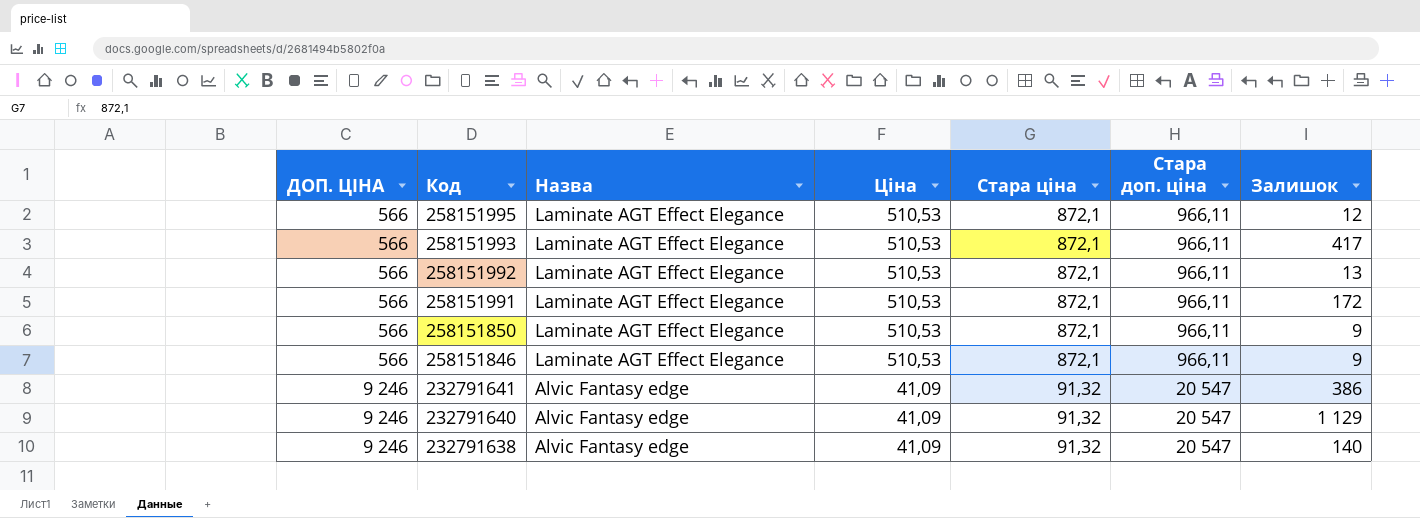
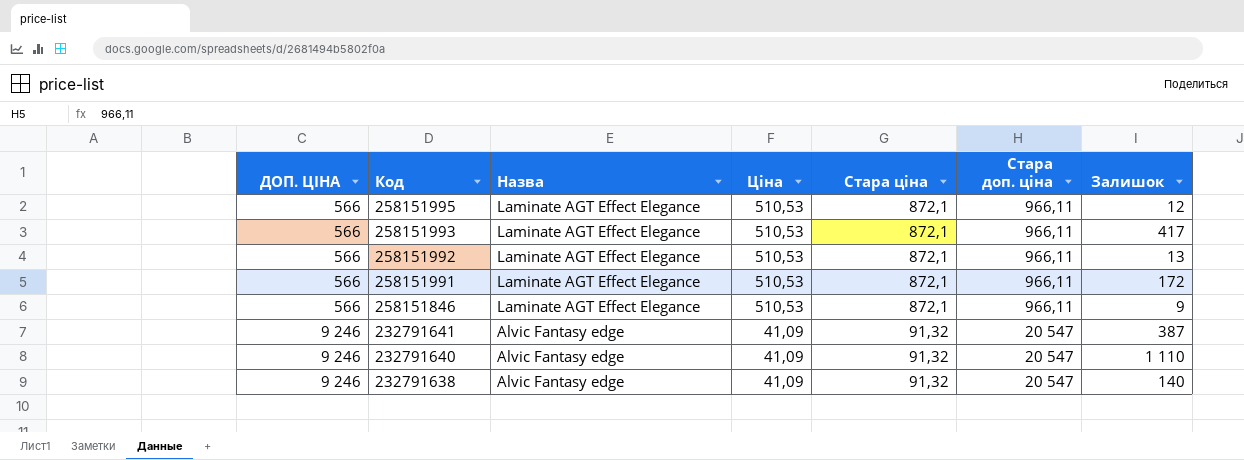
row 258151850: 566 | Laminate AGT Effect Elegance | 510,53 | 872,1 | 966,11 | 9 -> none
232791641 | Залишок: 386 -> 387
232791640 | Залишок: 1 129 -> 1 110

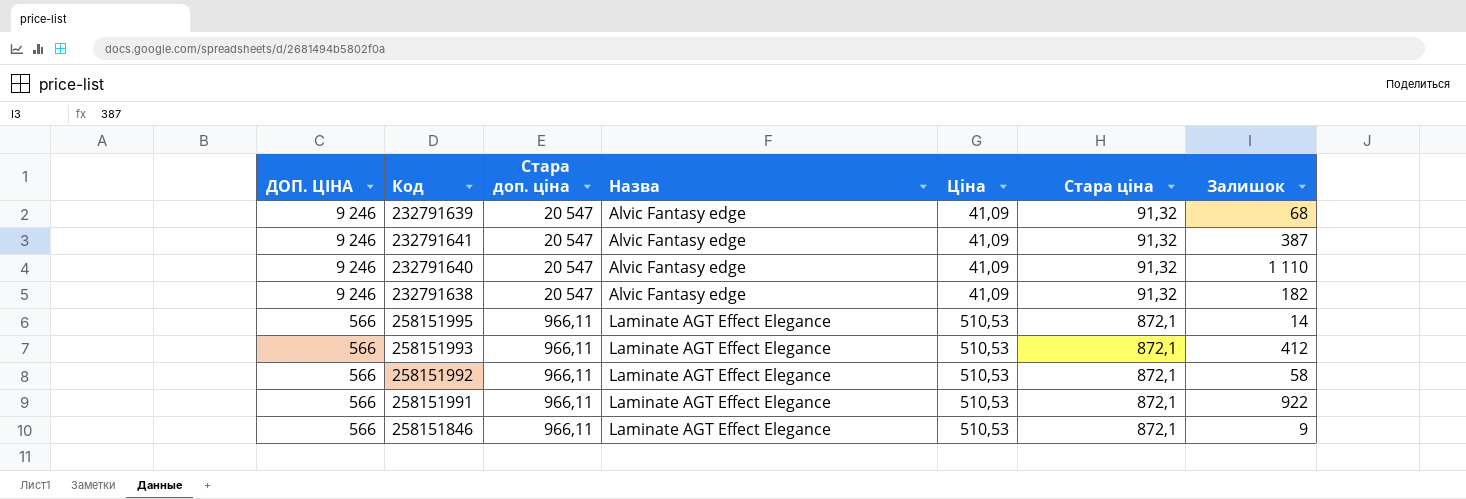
row order: ДОП. ЦІНА ascending -> ДОП. ЦІНА descending
column Стара доп. ціна | position: 6 -> 3
row 232791639: none -> 9 246 | 20 547 | Alvic Fantasy edge | 41,09 | 91,32 | 68
232791638 | Залишок: 140 -> 182
258151995 | Залишок: 12 -> 14
258151993 | Залишок: 417 -> 412
258151992 | Залишок: 13 -> 58
258151991 | Залишок: 172 -> 922

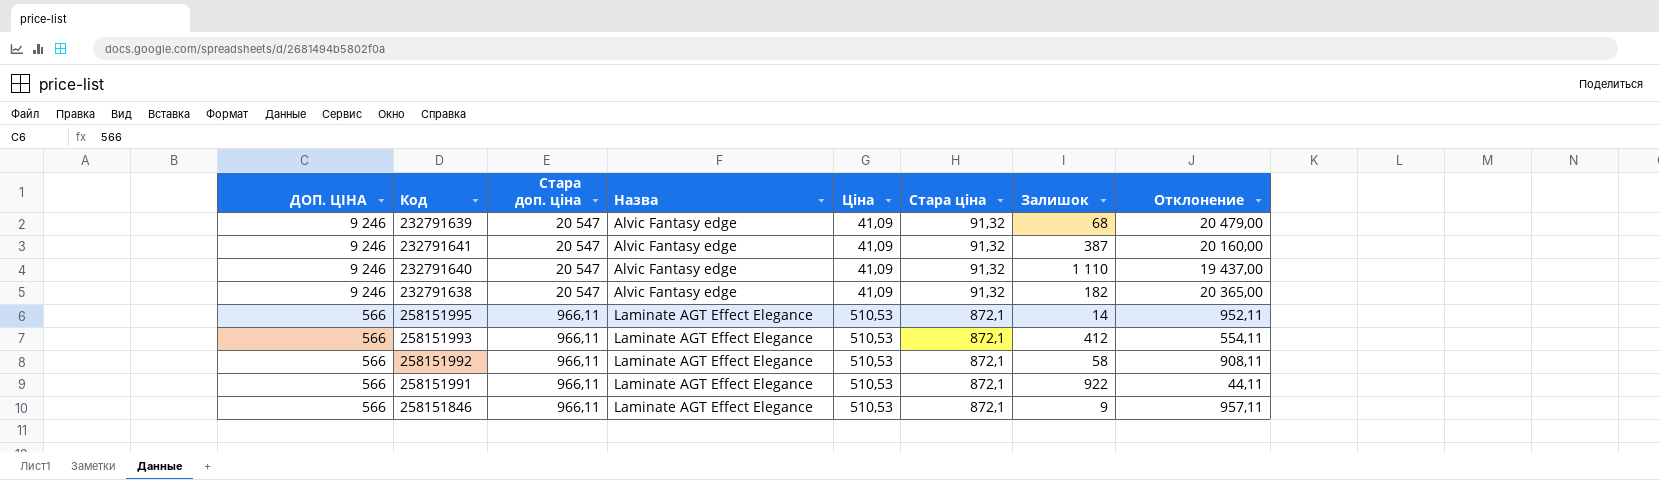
column Отклонение | formula: none -> [Стара доп. ціна] - [Залишок]

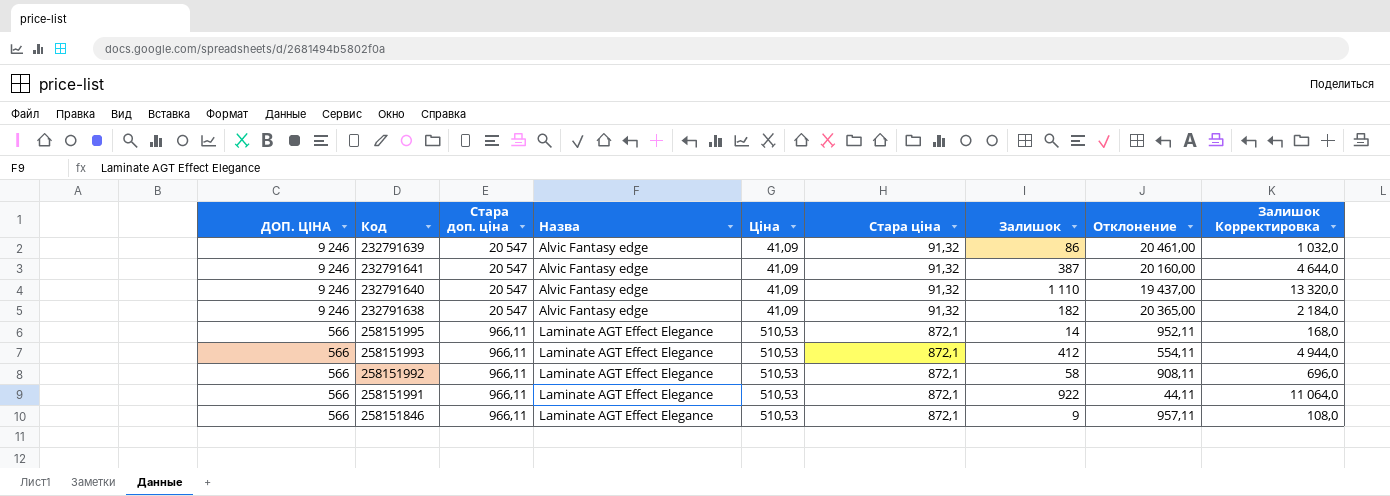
column Залишок Корректировка | formula: none -> [Залишок] * 12
232791639 | Залишок: 68 -> 86
232791639 | Отклонение: 20 479,00 -> 20 461,00

